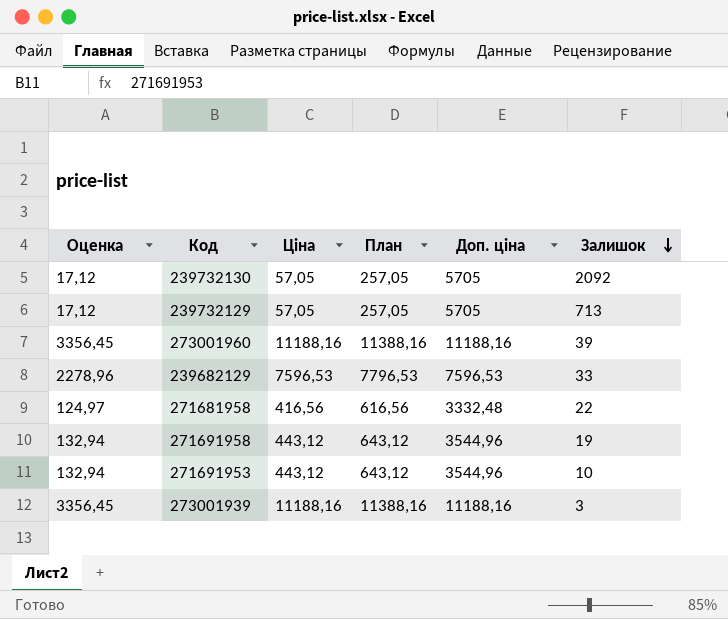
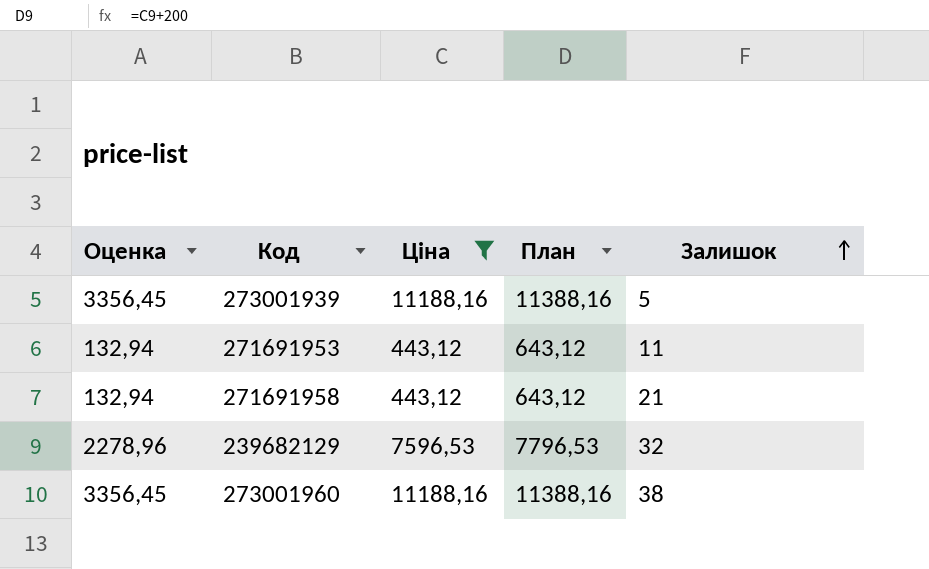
filter: none -> Ціна >= 443,12
row order: Залишок descending -> Залишок ascending
column Доп. ціна | position: 5 -> none
273001939 | Залишок: 3 -> 5
271691953 | Залишок: 10 -> 11
271691958 | Залишок: 19 -> 21
239682129 | Залишок: 33 -> 32
273001960 | Залишок: 39 -> 38

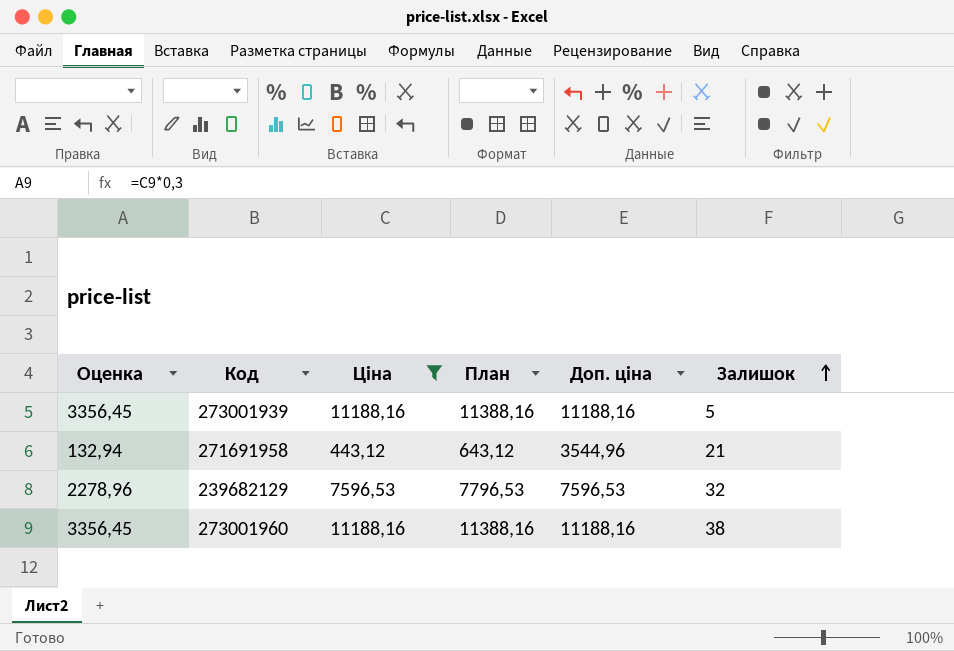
column Доп. ціна | position: none -> 5
row 271691953: 132,94 | 443,12 | 643,12 | 11 -> none

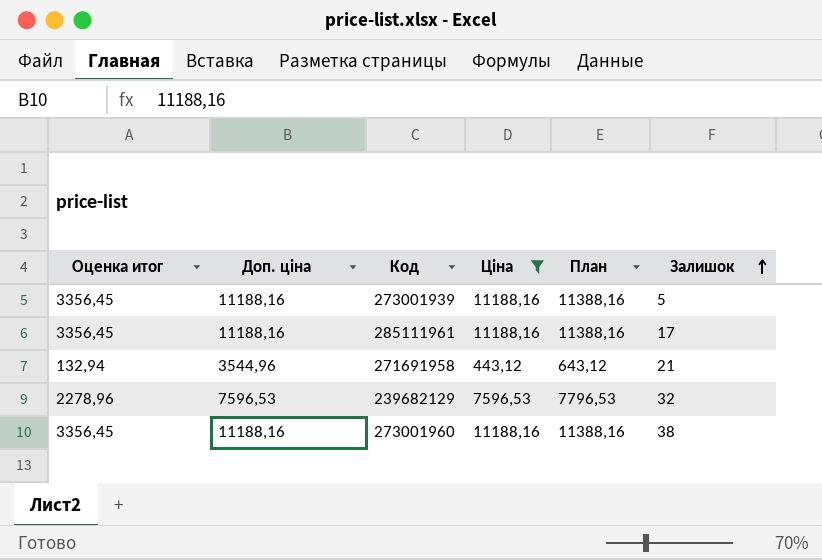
column name: Оценка -> Оценка итог
column Доп. ціна | position: 5 -> 2
row 285111961: none -> 3356,45 | 11188,16 | 11188,16 | 11388,16 | 17

